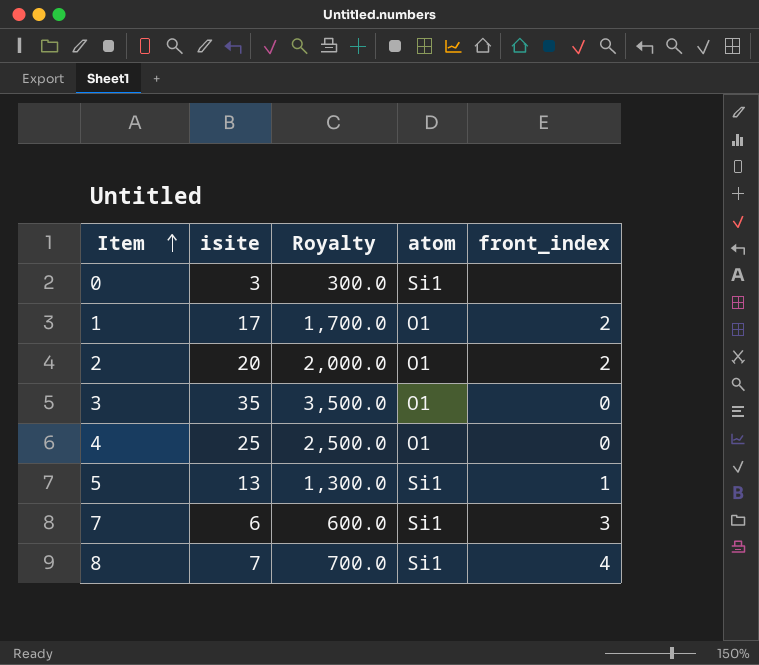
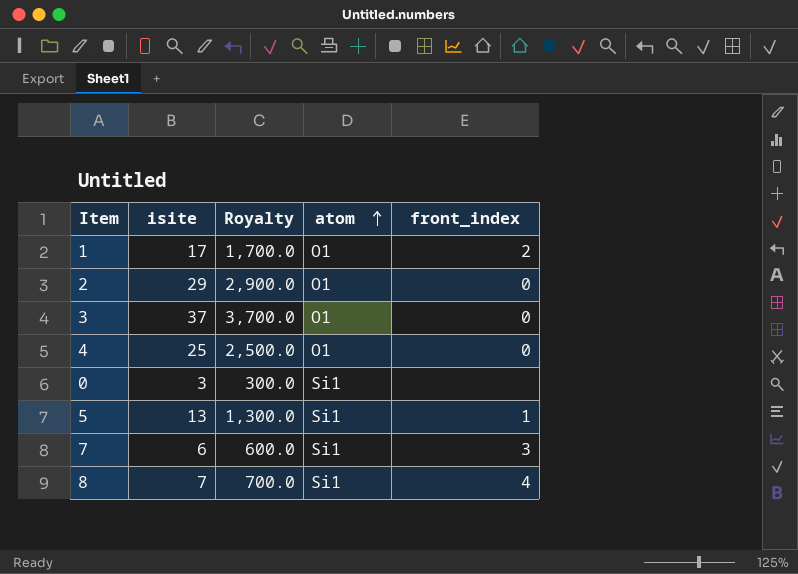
row order: Item ascending -> atom ascending
2 | isite: 20 -> 29
2 | Royalty: 2,000.0 -> 2,900.0
2 | front_index: 2 -> 0
3 | isite: 35 -> 37
3 | Royalty: 3,500.0 -> 3,700.0

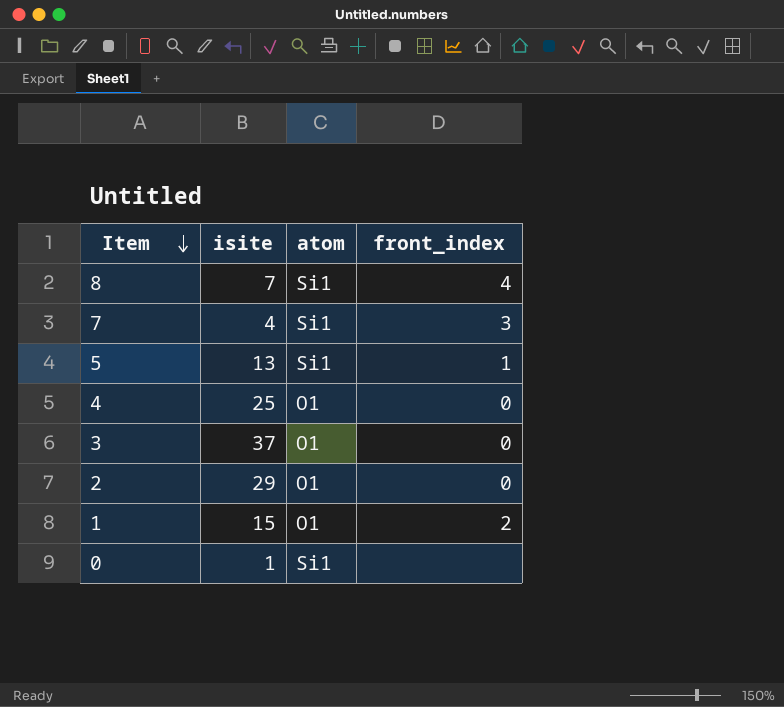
row order: atom ascending -> Item descending
column Royalty | formula: [isite] * 100 -> none
7 | isite: 6 -> 4
1 | isite: 17 -> 15
0 | isite: 3 -> 1

